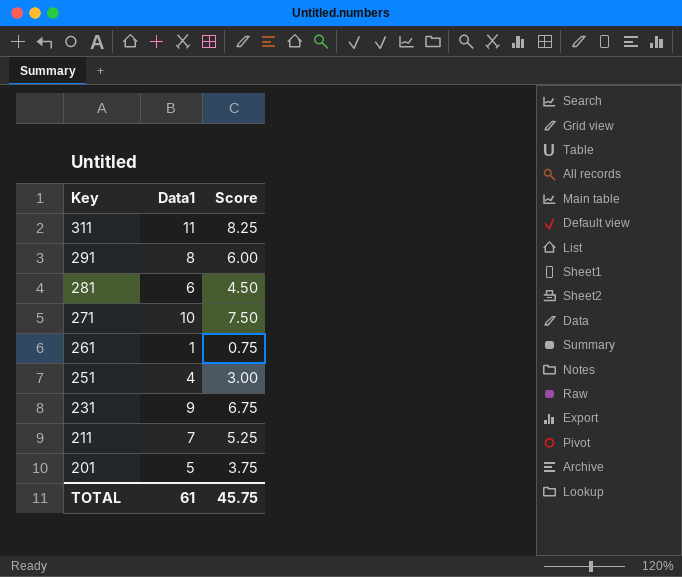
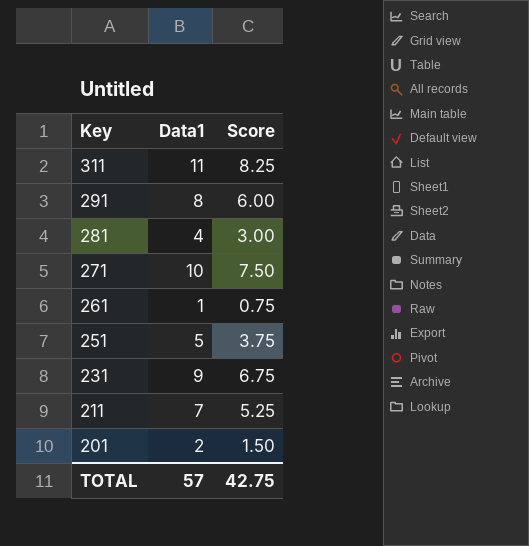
281 | Data1: 6 -> 4
281 | Score: 4.50 -> 3.00
251 | Data1: 4 -> 5
251 | Score: 3.00 -> 3.75
201 | Data1: 5 -> 2
201 | Score: 3.75 -> 1.50
TOTAL | Data1: 61 -> 57
TOTAL | Score: 45.75 -> 42.75

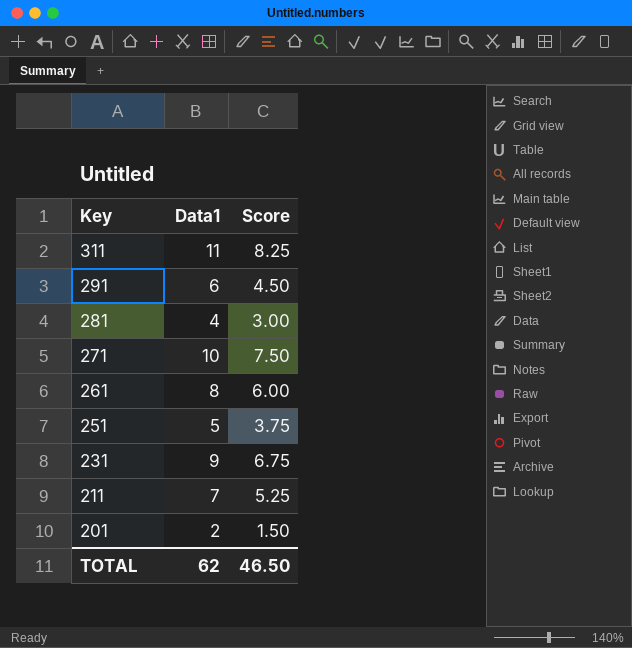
291 | Data1: 8 -> 6
291 | Score: 6.00 -> 4.50
261 | Data1: 1 -> 8
261 | Score: 0.75 -> 6.00
TOTAL | Data1: 57 -> 62
TOTAL | Score: 42.75 -> 46.50

